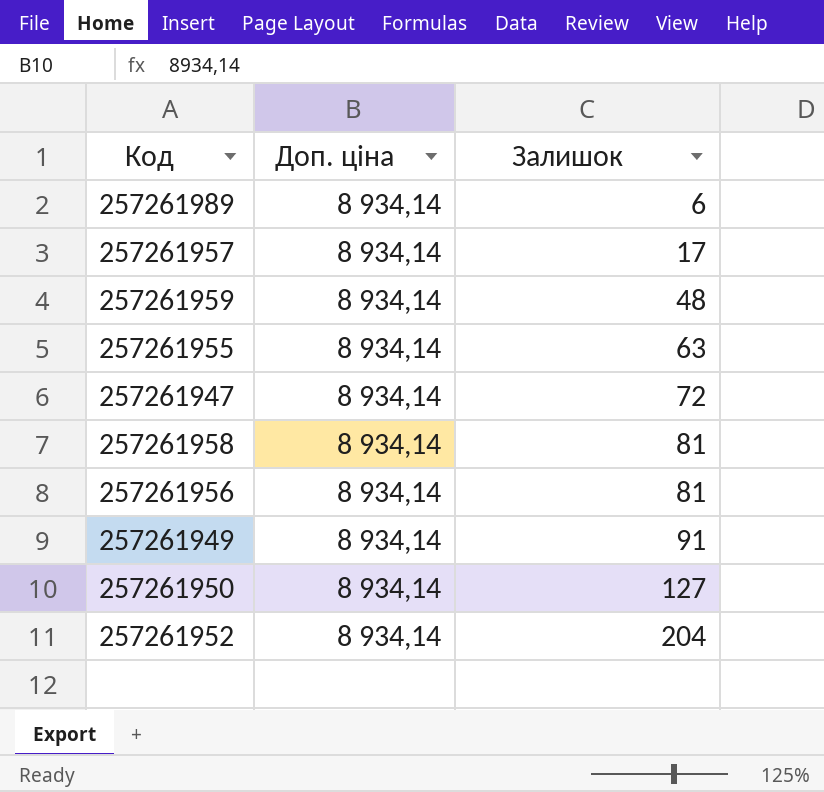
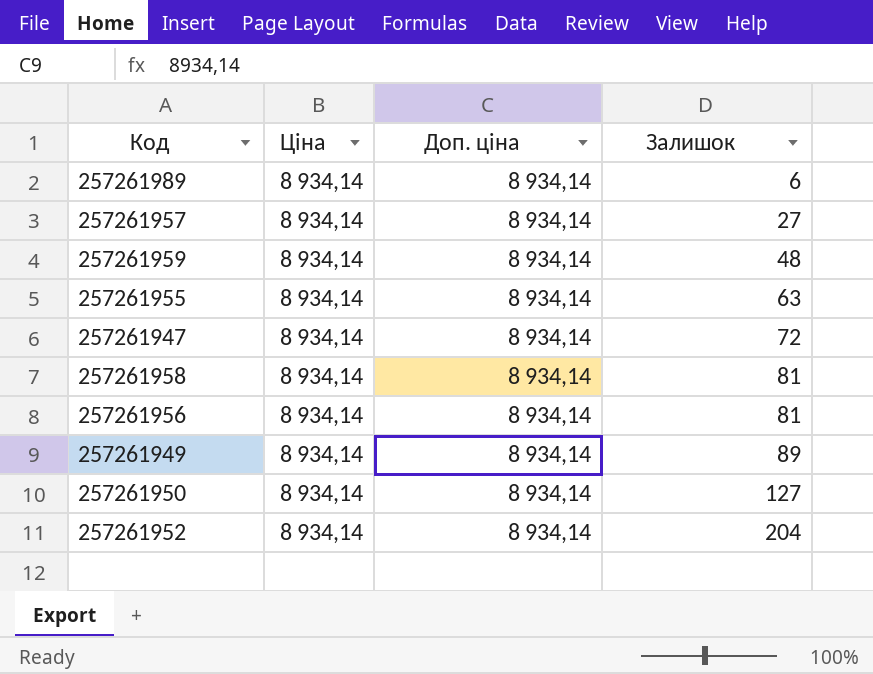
column Ціна | position: none -> 2
257261957 | Залишок: 17 -> 27
257261949 | Залишок: 91 -> 89

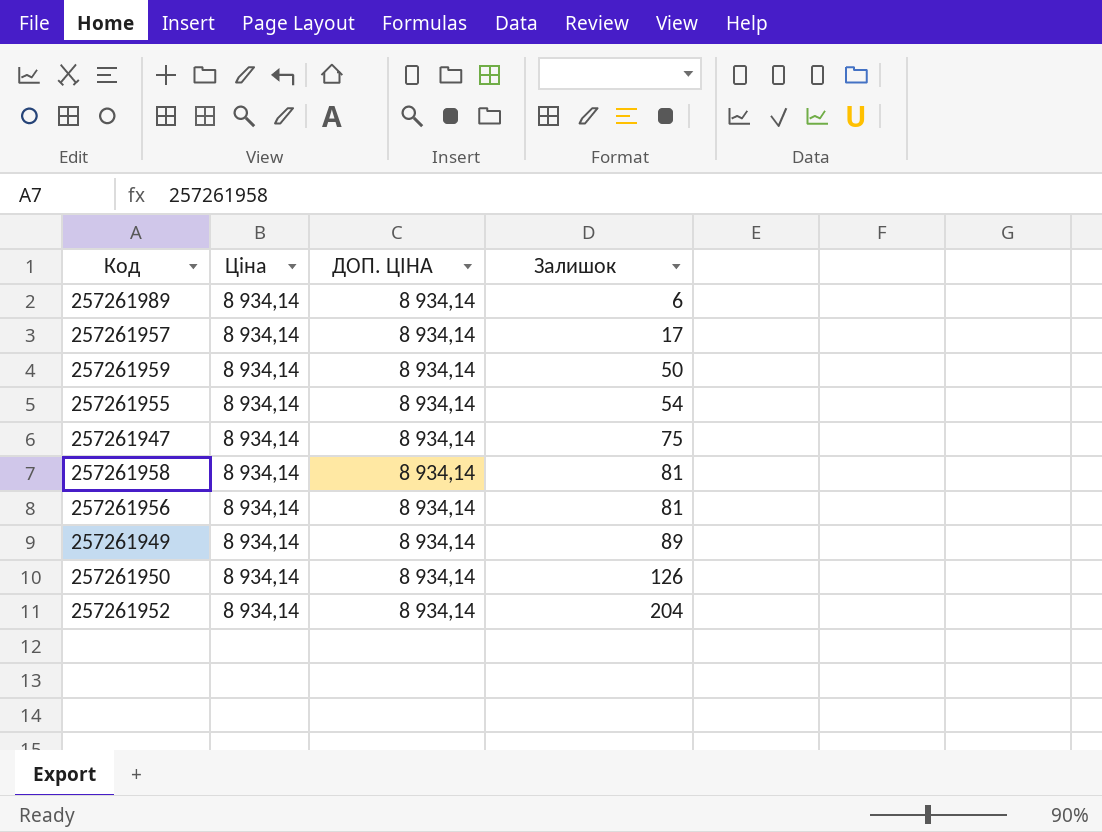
column name: Доп. ціна -> ДОП. ЦІНА
257261957 | Залишок: 27 -> 17
257261959 | Залишок: 48 -> 50
257261955 | Залишок: 63 -> 54
257261947 | Залишок: 72 -> 75
257261950 | Залишок: 127 -> 126

